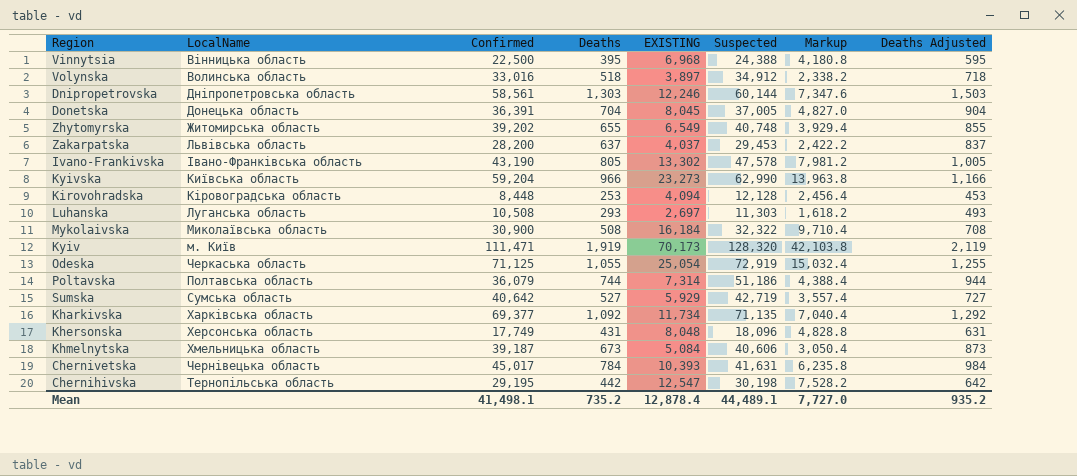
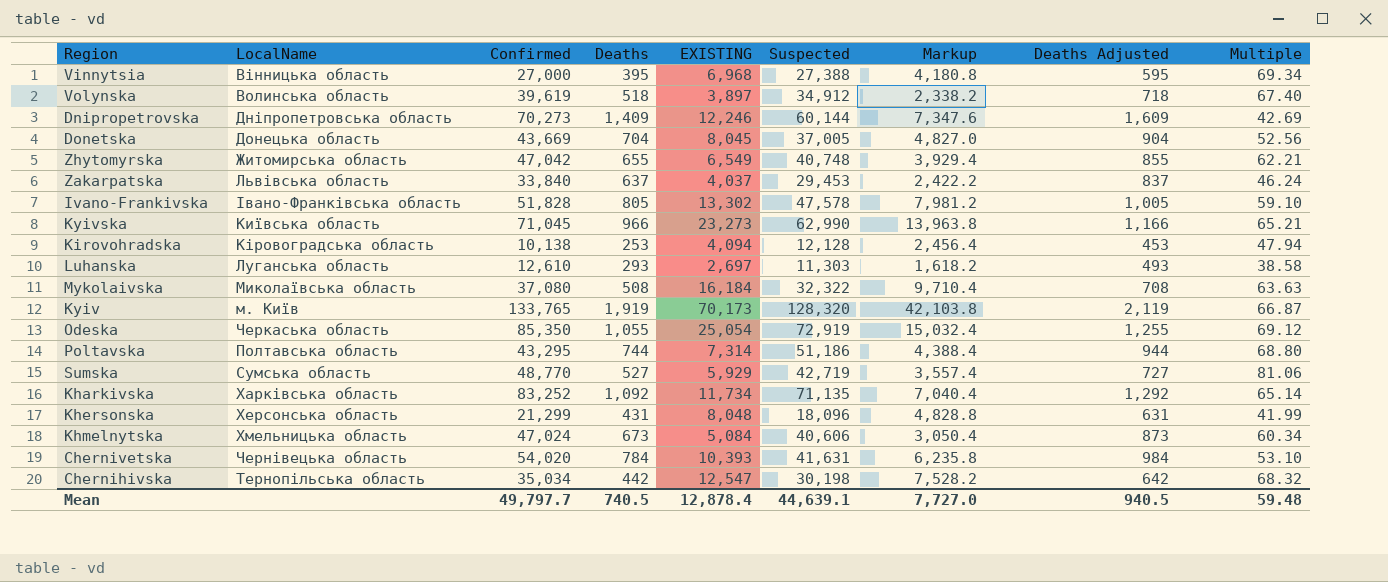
column Multiple | formula: none -> [Suspected] / [Deaths]
Vinnytsia | Confirmed: 22,500 -> 27,000
Vinnytsia | Suspected: 24,388 -> 27,388
Volynska | Confirmed: 33,016 -> 39,619
Dnipropetrovska | Confirmed: 58,561 -> 70,273
Dnipropetrovska | Deaths: 1,303 -> 1,409
Dnipropetrovska | Deaths Adjusted: 1,503 -> 1,609
Donetska | Confirmed: 36,391 -> 43,669
Zhytomyrskа | Confirmed: 39,202 -> 47,042
Zakarpatska | Confirmed: 28,200 -> 33,840
Ivano-Frankivska | Confirmed: 43,190 -> 51,828
Kyivska | Confirmed: 59,204 -> 71,045
Kirovohradska | Confirmed: 8,448 -> 10,138
Luhanska | Confirmed: 10,508 -> 12,610
Mykolaivska | Confirmed: 30,900 -> 37,080
Kyiv | Confirmed: 111,471 -> 133,765
Odeska | Confirmed: 71,125 -> 85,350
Poltavska | Confirmed: 36,079 -> 43,295
Sumska | Confirmed: 40,642 -> 48,770
Kharkivska | Confirmed: 69,377 -> 83,252
Khersonska | Confirmed: 17,749 -> 21,299
Khmelnytska | Confirmed: 39,187 -> 47,024
Chernivetska | Confirmed: 45,017 -> 54,020
Chernihivska | Confirmed: 29,195 -> 35,034
Mean | Confirmed: 41,498.1 -> 49,797.7
Mean | Deaths: 735.2 -> 740.5
Mean | Suspected: 44,489.1 -> 44,639.1
Mean | Deaths Adjusted: 935.2 -> 940.5

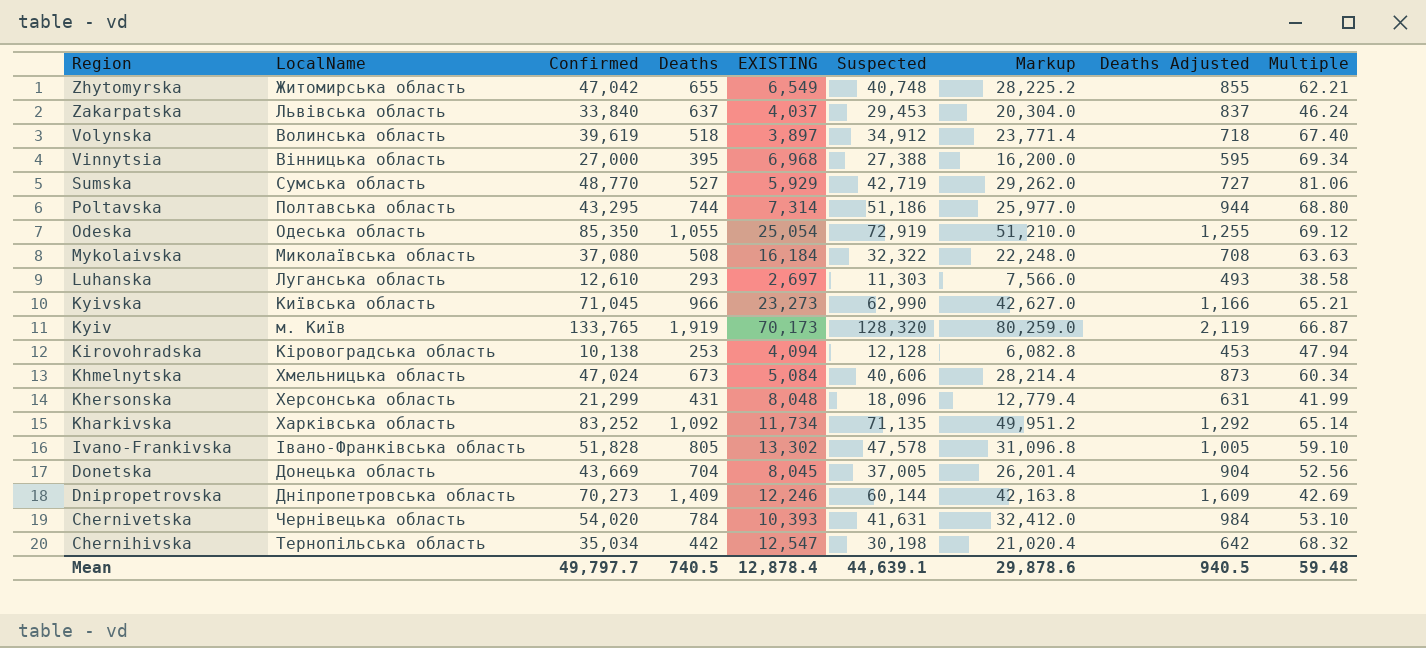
row order: none -> Region descending
column Markup | formula: [EXISTING] * 0.6 -> [Confirmed] * 0.6
Odeska | LocalName: Черкаська область -> Одеська область
Mean | Markup: 7,727.0 -> 29,878.6

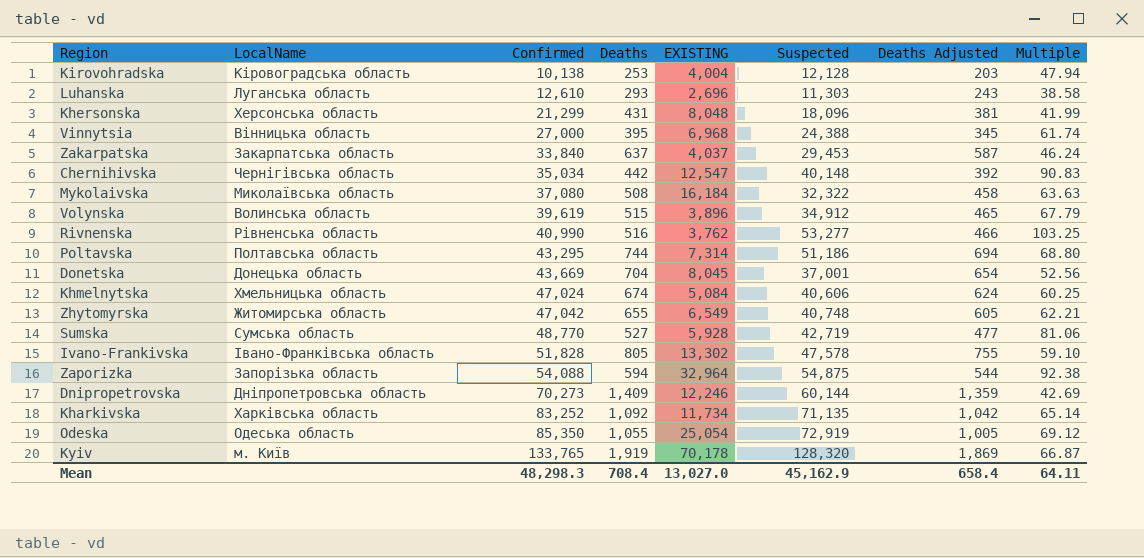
row order: Region descending -> Confirmed ascending
column Markup | formula: [Confirmed] * 0.6 -> none
column Deaths Adjusted | formula: [Deaths] + 200 -> [Deaths] - 50
row Kyivska: Київська область | 71,045 | 966 | 23,273 | 62,990 | 42,627.0 | 1,166 | 65.21 -> none
row Chernivetska: Чернівецька область | 54,020 | 784 | 10,393 | 41,631 | 32,412.0 | 984 | 53.10 -> none
Kirovohradska | EXISTING: 4,094 -> 4,004
Luhanska | EXISTING: 2,697 -> 2,696
Vinnytsia | Suspected: 27,388 -> 24,388
Vinnytsia | Multiple: 69.34 -> 61.74
Zakarpatska | LocalName: Львівська область -> Закарпатська область
Chernihivska | LocalName: Тернопільська область -> Чернігівська область
Chernihivska | Suspected: 30,198 -> 40,148
Chernihivska | Multiple: 68.32 -> 90.83
Volynska | Deaths: 518 -> 515
Volynska | EXISTING: 3,897 -> 3,896
Volynska | Multiple: 67.40 -> 67.79
row Rivnenska: none -> Рівненська область | 40,990 | 516 | 3,762 | 53,277 | 466 | 103.25
Donetska | Suspected: 37,005 -> 37,001
Khmelnytska | Deaths: 673 -> 674
Khmelnytska | Multiple: 60.34 -> 60.25
Sumska | EXISTING: 5,929 -> 5,928
row Zaporizka: none -> Запорізька область | 54,088 | 594 | 32,964 | 54,875 | 544 | 92.38
Kyiv | EXISTING: 70,173 -> 70,178
Mean | Confirmed: 49,797.7 -> 48,298.3
Mean | Deaths: 740.5 -> 708.4
Mean | EXISTING: 12,878.4 -> 13,027.0
Mean | Suspected: 44,639.1 -> 45,162.9
Mean | Deaths Adjusted: 940.5 -> 658.4
Mean | Multiple: 59.48 -> 64.11

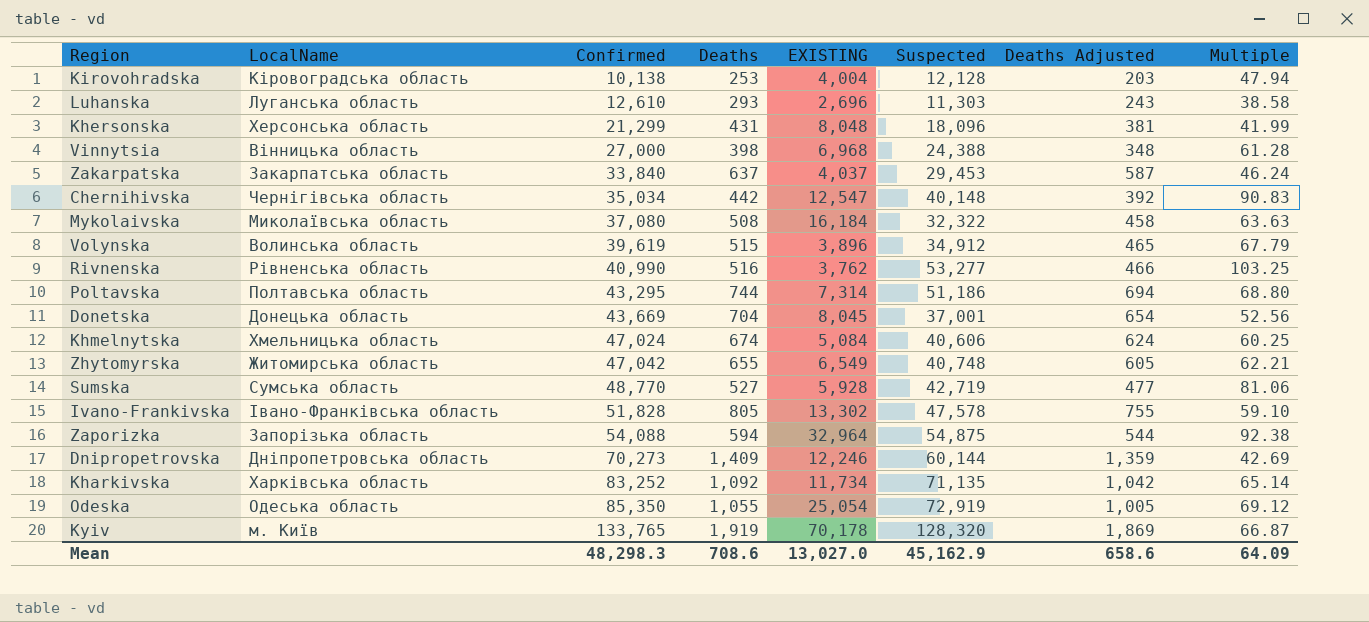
Vinnytsia | Deaths: 395 -> 398
Vinnytsia | Deaths Adjusted: 345 -> 348
Vinnytsia | Multiple: 61.74 -> 61.28
Mean | Deaths: 708.4 -> 708.6
Mean | Deaths Adjusted: 658.4 -> 658.6
Mean | Multiple: 64.11 -> 64.09

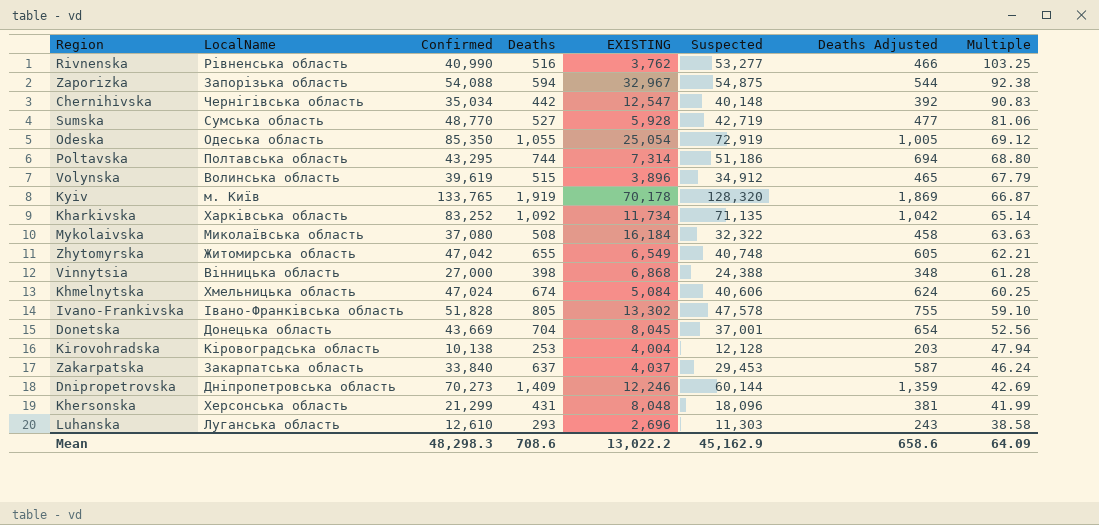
row order: Confirmed ascending -> Multiple descending
Zaporizka | EXISTING: 32,964 -> 32,967
Vinnytsia | EXISTING: 6,968 -> 6,868
Mean | EXISTING: 13,027.0 -> 13,022.2

